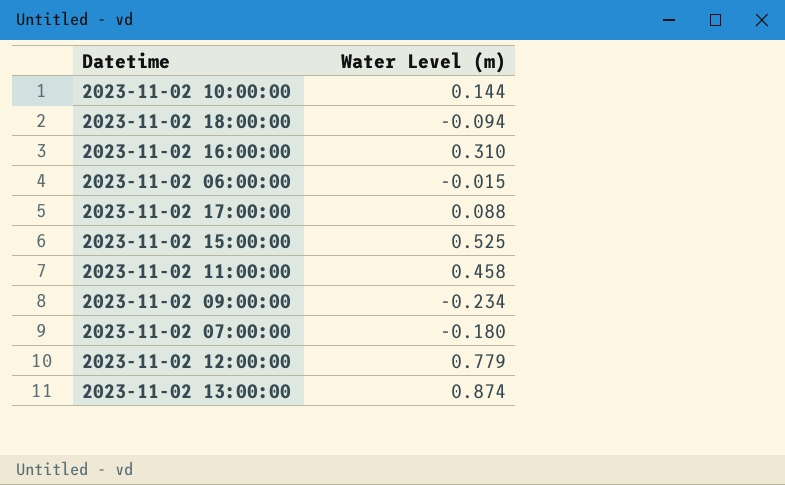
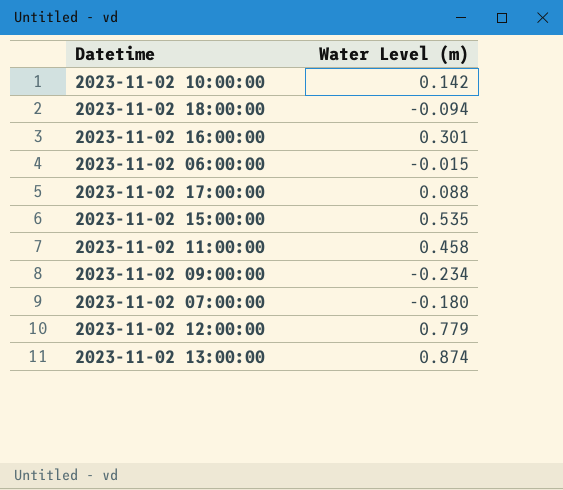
2023-11-02 10:00:00 | Water Level (m): 0.144 -> 0.142
2023-11-02 16:00:00 | Water Level (m): 0.310 -> 0.301
2023-11-02 15:00:00 | Water Level (m): 0.525 -> 0.535

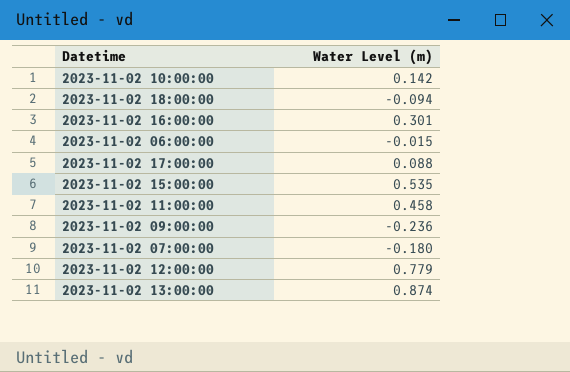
2023-11-02 09:00:00 | Water Level (m): -0.234 -> -0.236

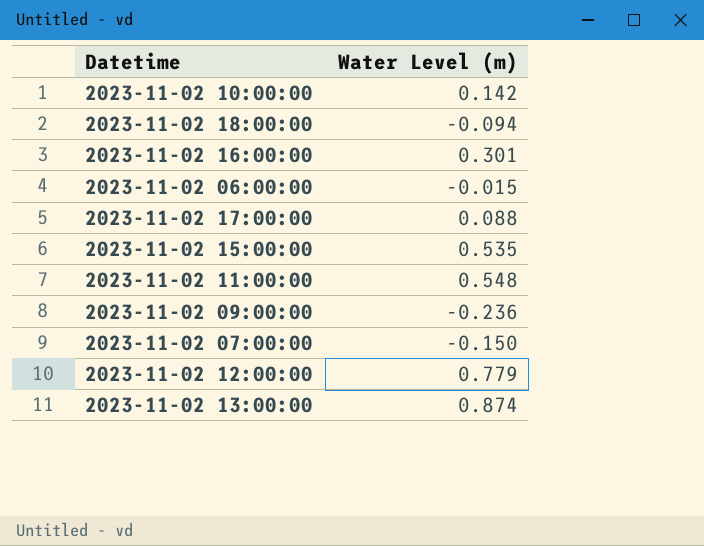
2023-11-02 11:00:00 | Water Level (m): 0.458 -> 0.548
2023-11-02 07:00:00 | Water Level (m): -0.180 -> -0.150

